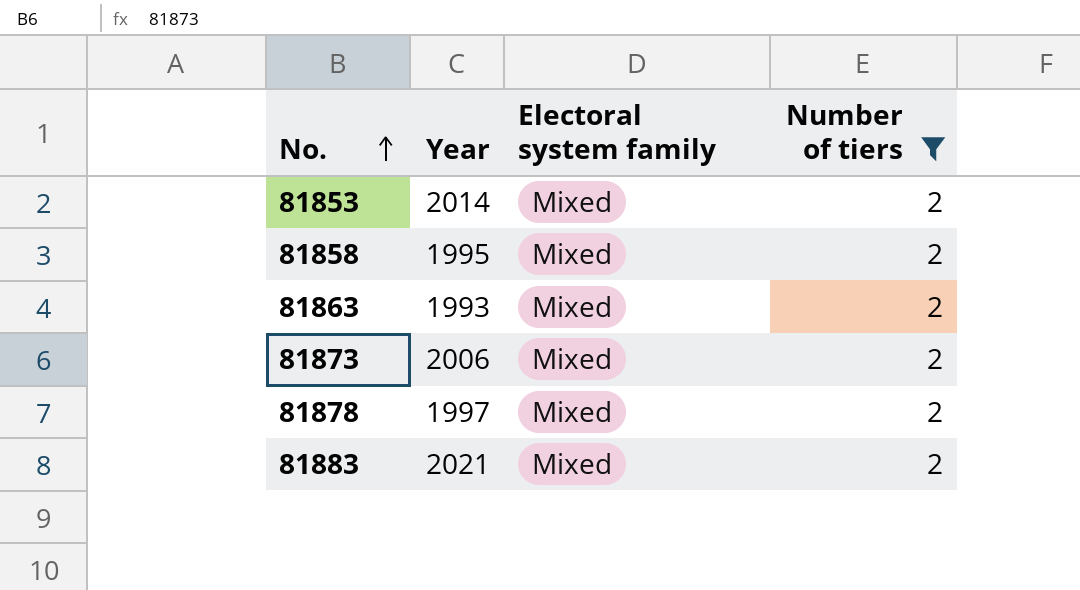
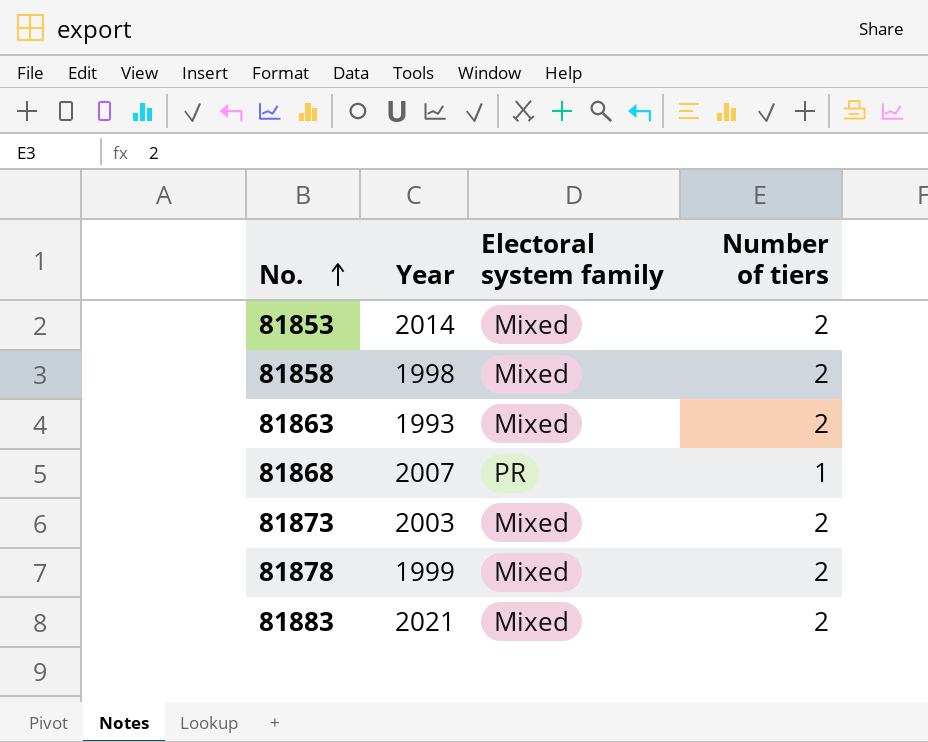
filter: Number of tiers = 2 -> none
81858 | Year: 1995 -> 1998
81873 | Year: 2006 -> 2003
81878 | Year: 1997 -> 1999

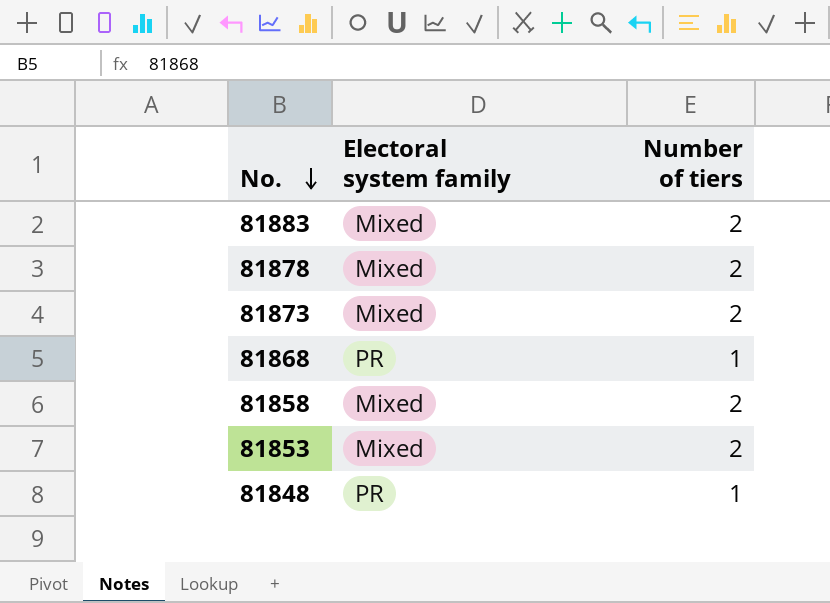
row order: No. ascending -> No. descending
column Year | position: 2 -> none
row 81863: 1993 | Mixed | 2 -> none
row 81848: none -> PR | 1

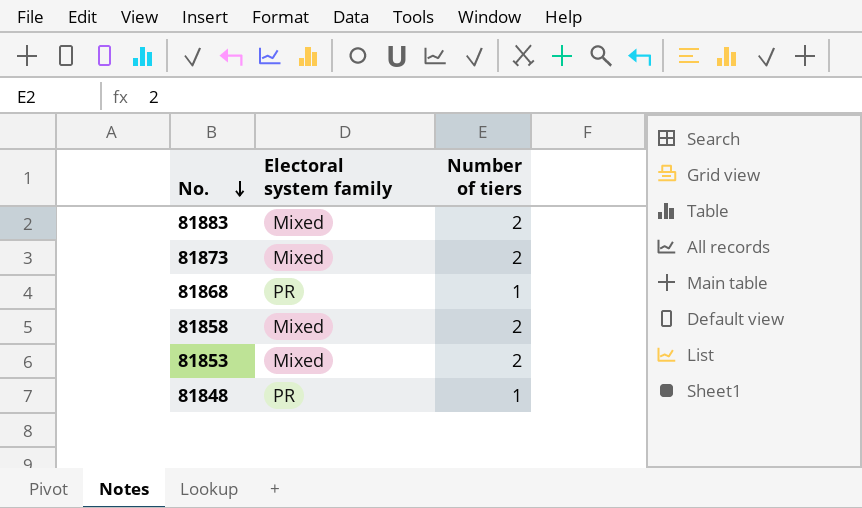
row 81878: Mixed | 2 -> none

